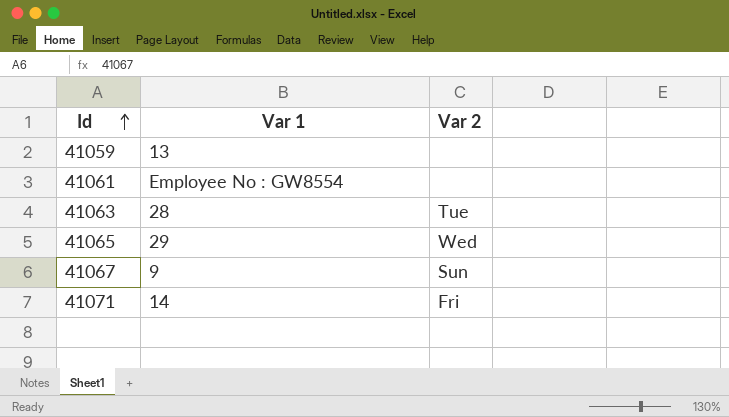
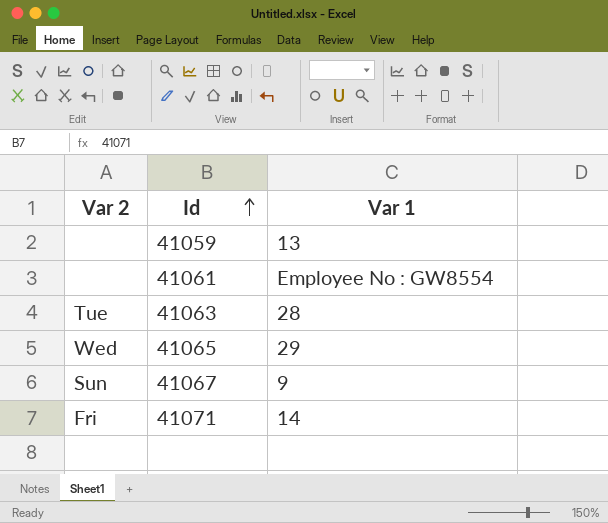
column Var 2 | position: 3 -> 1

